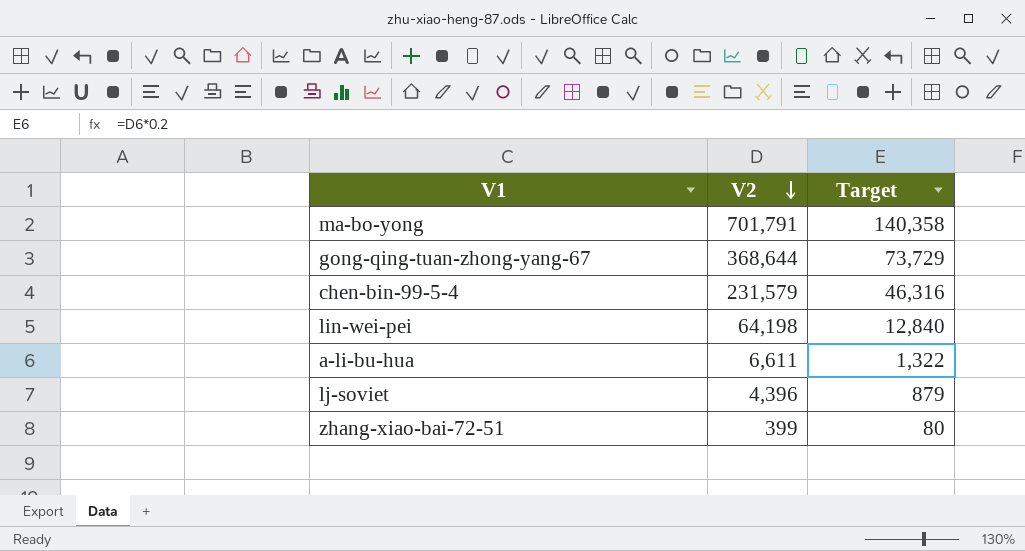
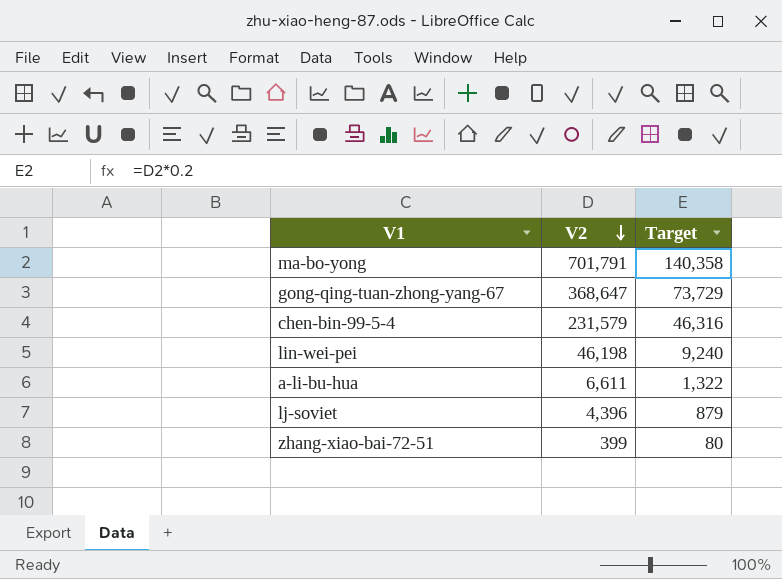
gong-qing-tuan-zhong-yang-67 | V2: 368,644 -> 368,647
lin-wei-pei | V2: 64,198 -> 46,198
lin-wei-pei | Target: 12,840 -> 9,240

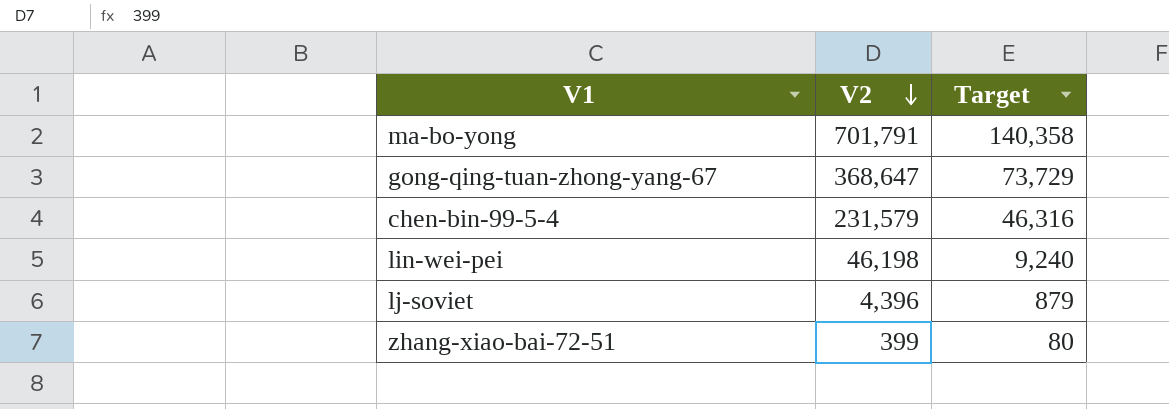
row a-li-bu-hua: 6,611 | 1,322 -> none

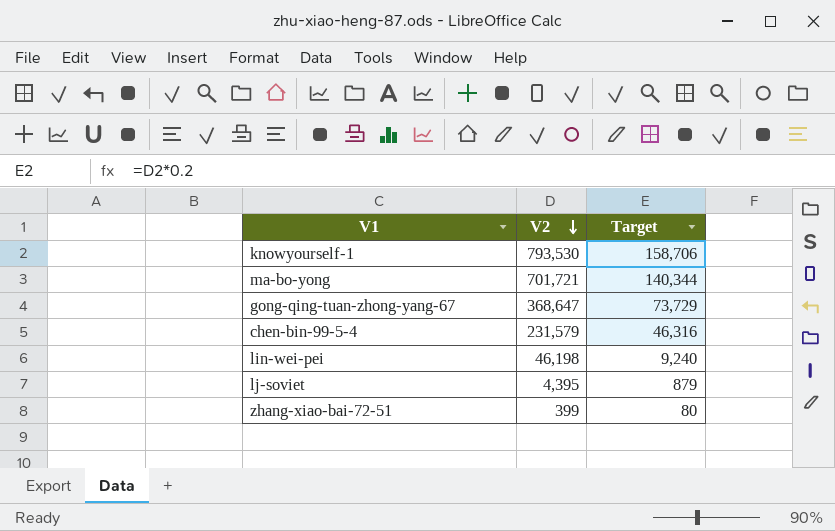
row knowyourself-1: none -> 793,530 | 158,706
ma-bo-yong | V2: 701,791 -> 701,721
ma-bo-yong | Target: 140,358 -> 140,344
lj-soviet | V2: 4,396 -> 4,395

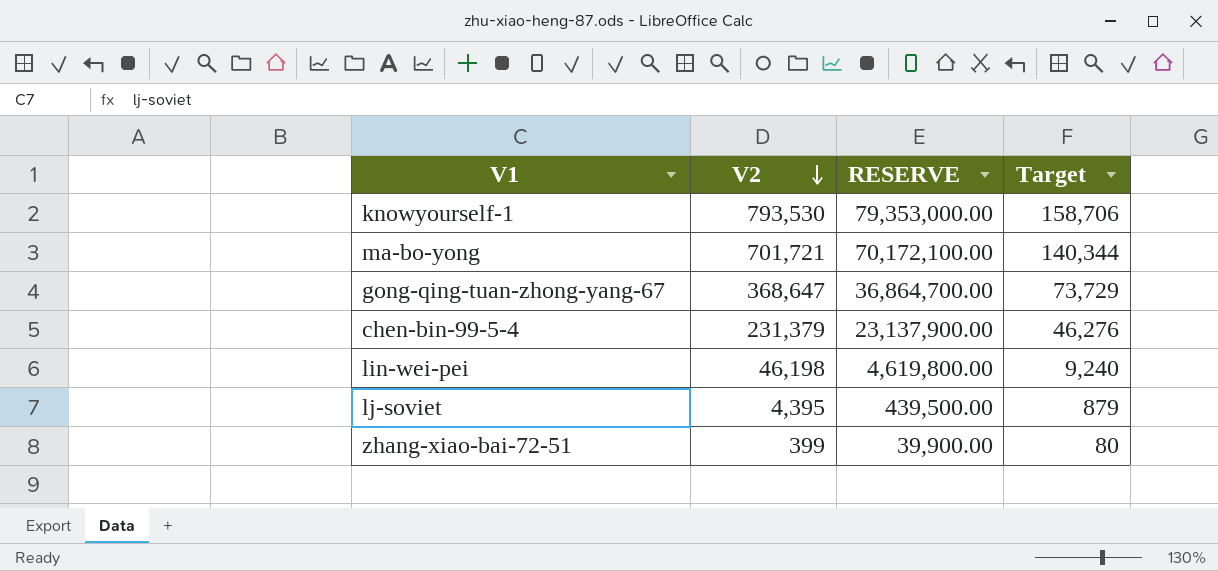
column RESERVE | formula: none -> [V2] * 100
chen-bin-99-5-4 | V2: 231,579 -> 231,379
chen-bin-99-5-4 | Target: 46,316 -> 46,276

